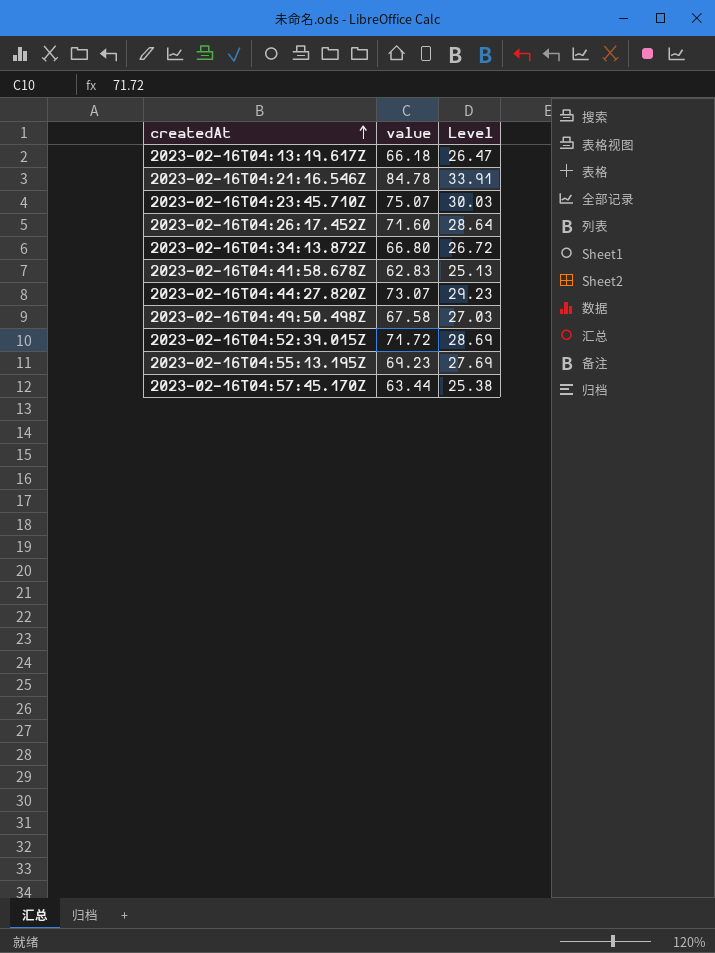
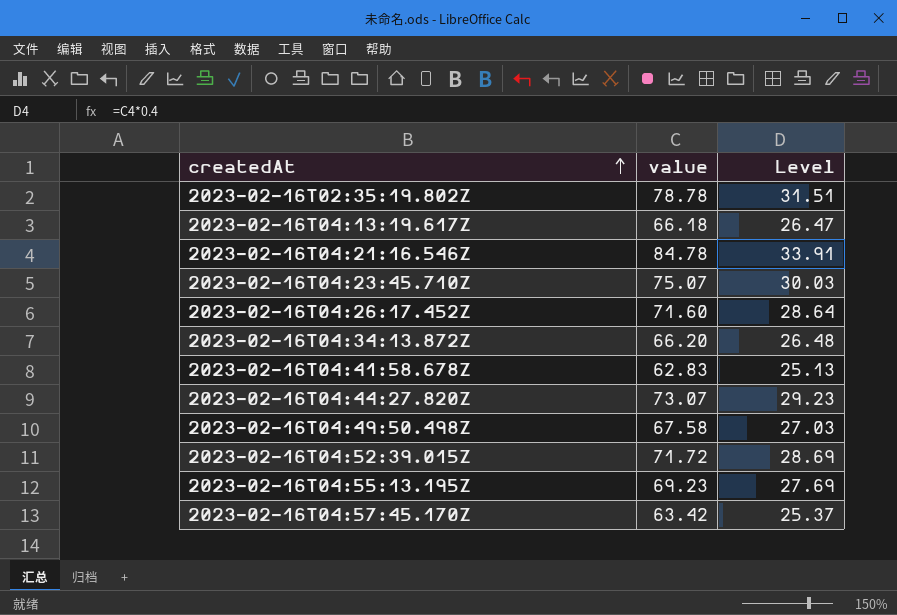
row 2023-02-16T02:35:19.802Z: none -> 78.78 | 31.51
2023-02-16T04:34:13.872Z | value: 66.80 -> 66.20
2023-02-16T04:34:13.872Z | Level: 26.72 -> 26.48
2023-02-16T04:57:45.170Z | value: 63.44 -> 63.42
2023-02-16T04:57:45.170Z | Level: 25.38 -> 25.37

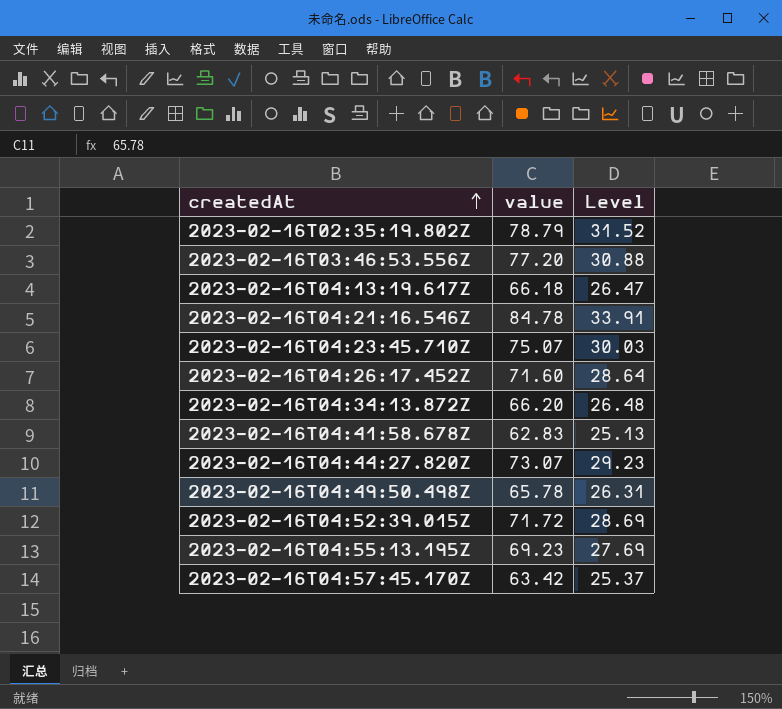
2023-02-16T02:35:19.802Z | value: 78.78 -> 78.79
2023-02-16T02:35:19.802Z | Level: 31.51 -> 31.52
row 2023-02-16T03:46:53.556Z: none -> 77.20 | 30.88
2023-02-16T04:49:50.498Z | value: 67.58 -> 65.78
2023-02-16T04:49:50.498Z | Level: 27.03 -> 26.31

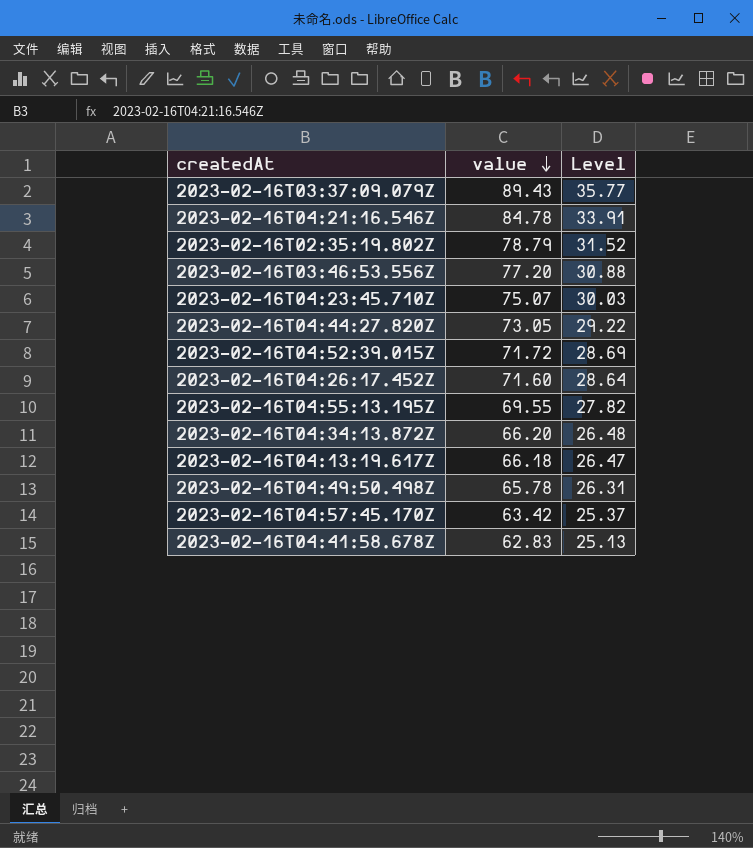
row order: createdAt ascending -> value descending
row 2023-02-16T03:37:09.079Z: none -> 89.43 | 35.77
2023-02-16T04:44:27.820Z | value: 73.07 -> 73.05
2023-02-16T04:44:27.820Z | Level: 29.23 -> 29.22
2023-02-16T04:55:13.195Z | value: 69.23 -> 69.55
2023-02-16T04:55:13.195Z | Level: 27.69 -> 27.82

